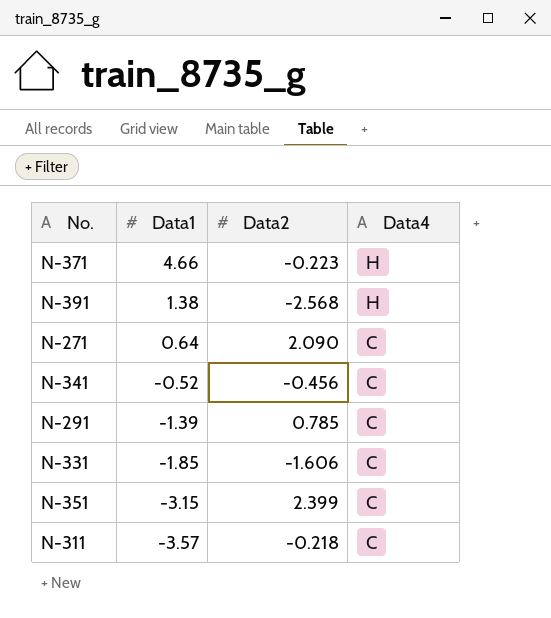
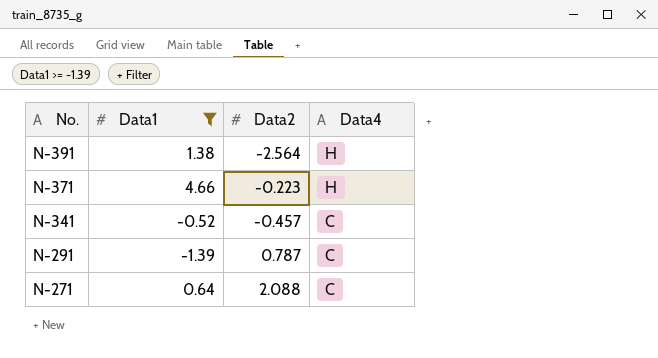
filter: none -> Data1 >= -1.39
row order: Data1 descending -> No. descending
N-391 | Data2: -2.568 -> -2.564
N-341 | Data2: -0.456 -> -0.457
N-291 | Data2: 0.785 -> 0.787
N-271 | Data2: 2.090 -> 2.088

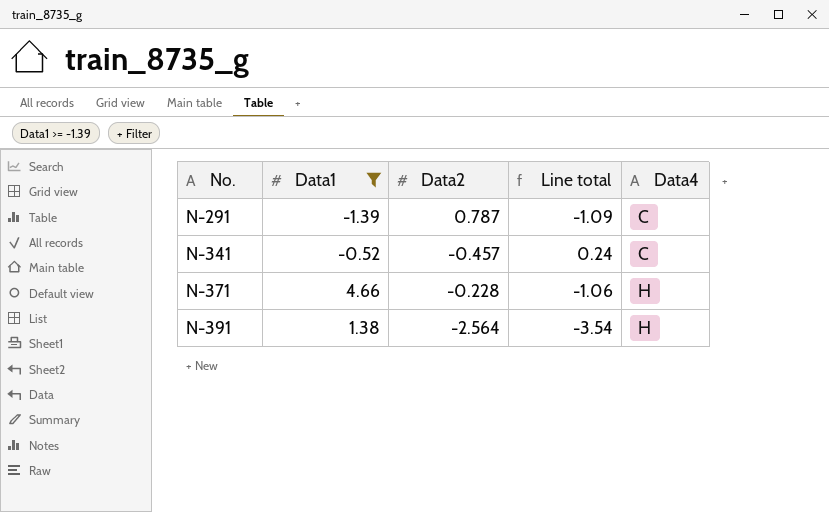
row order: No. descending -> No. ascending
column Line total | formula: none -> [Data1] * [Data2]
row N-271: 0.64 | 2.088 | C -> none
N-371 | Data2: -0.223 -> -0.228

